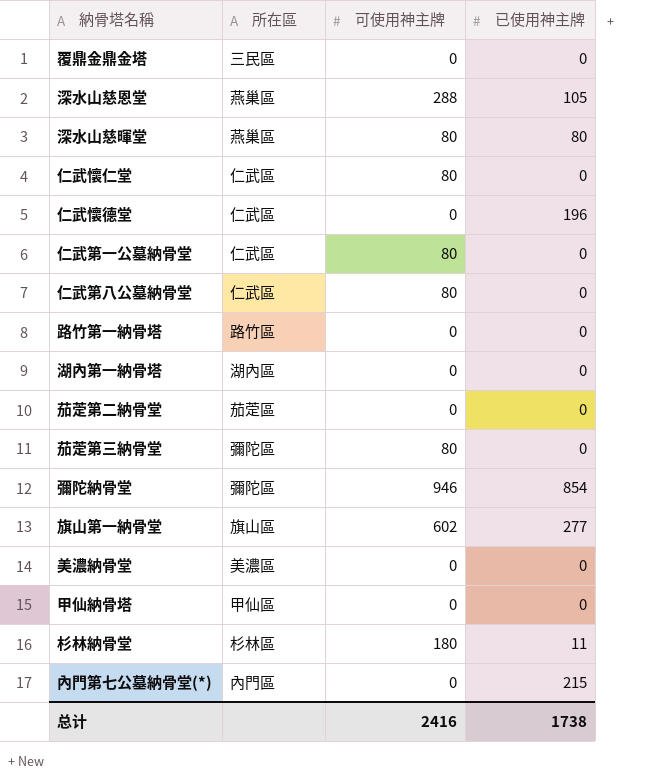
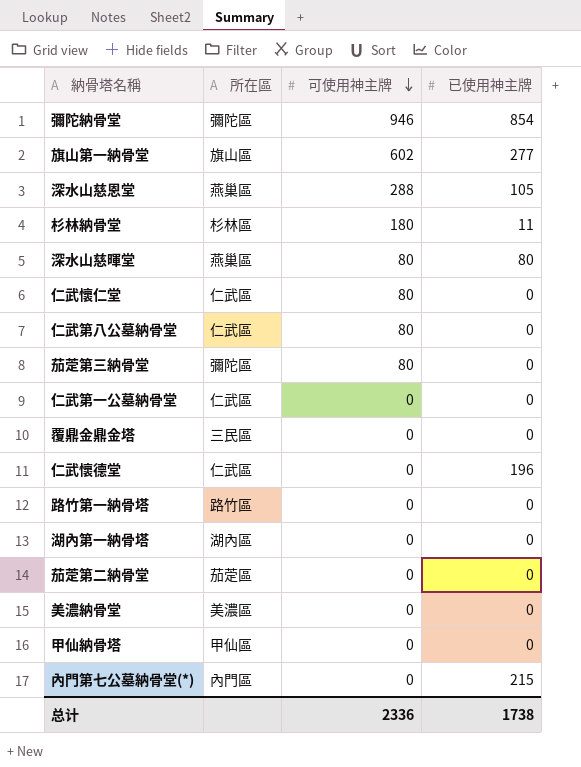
row order: none -> 可使用神主牌 descending
仁武第一公墓納骨堂 | 可使用神主牌: 80 -> 0
总计 | 可使用神主牌: 2416 -> 2336

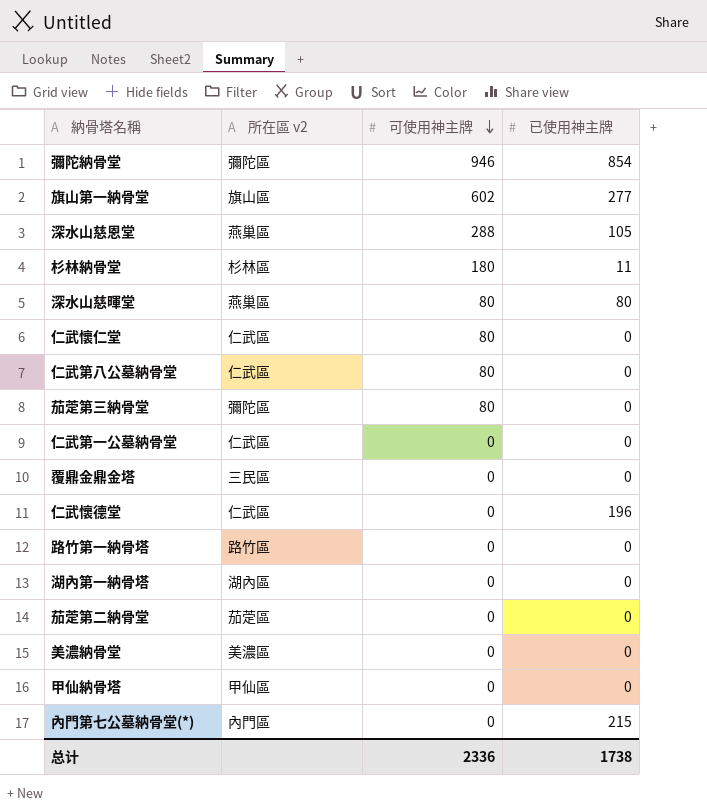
column name: 所在區 -> 所在區 v2

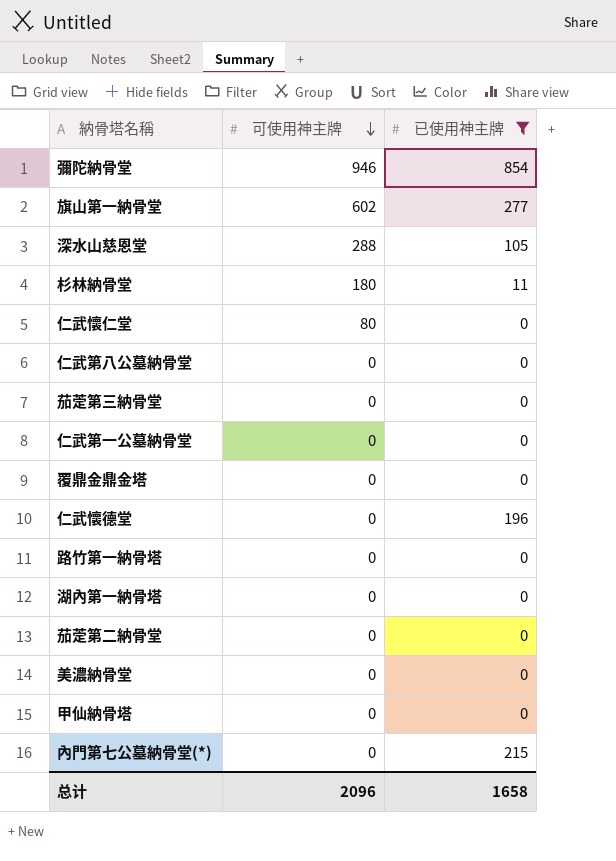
filter: none -> 已使用神主牌 != 80
column 所在區 v2 | position: 2 -> none
仁武第八公墓納骨堂 | 可使用神主牌: 80 -> 0
茄萣第三納骨堂 | 可使用神主牌: 80 -> 0
总计 | 可使用神主牌: 2336 -> 2096
总计 | 已使用神主牌: 1738 -> 1658

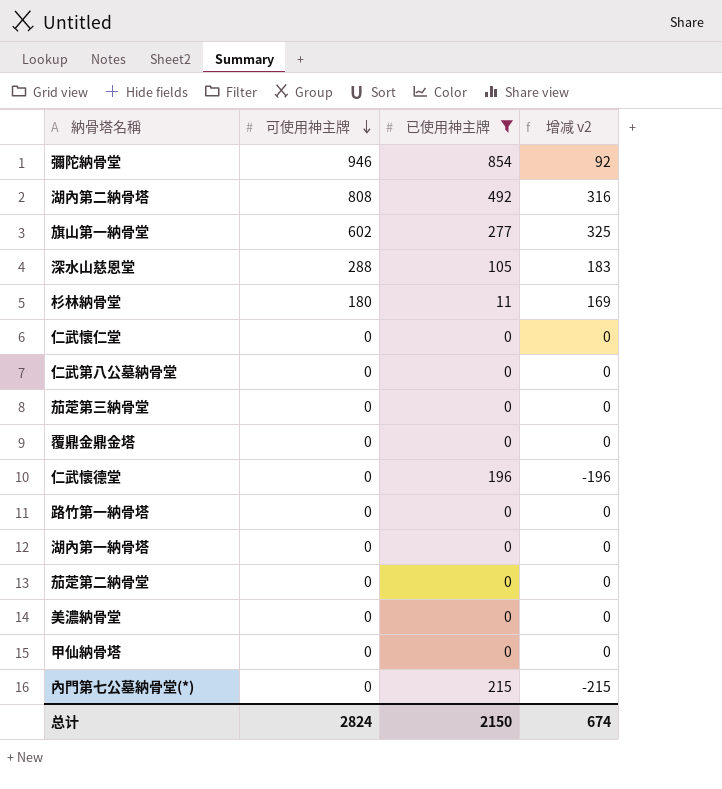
column 增减 v2 | formula: none -> [可使用神主牌] - [已使用神主牌]
row 仁武第一公墓納骨堂: 0 | 0 -> none
row 湖內第二納骨塔: none -> 808 | 492 | 316
仁武懷仁堂 | 可使用神主牌: 80 -> 0
总计 | 可使用神主牌: 2096 -> 2824
总计 | 已使用神主牌: 1658 -> 2150

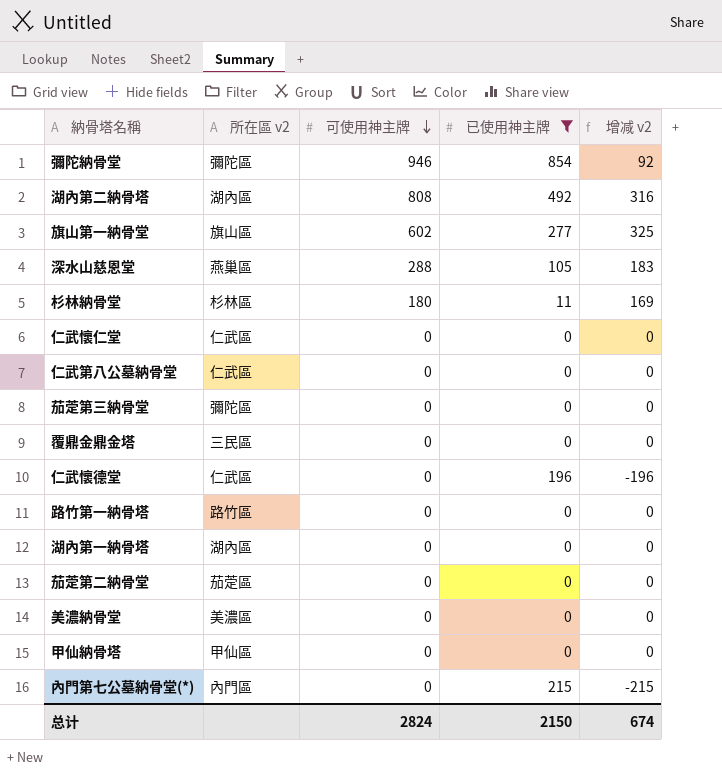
column 所在區 v2 | position: none -> 2

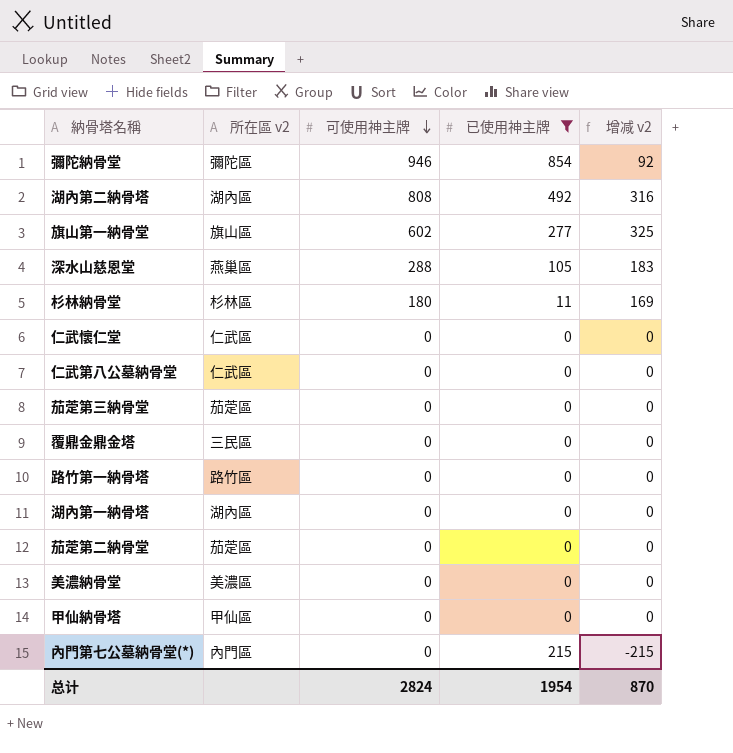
row 仁武懷德堂: 仁武區 | 0 | 196 | -196 -> none
茄萣第三納骨堂 | 所在區 v2: 彌陀區 -> 茄萣區
总计 | 已使用神主牌: 2150 -> 1954
总计 | 增减 v2: 674 -> 870

